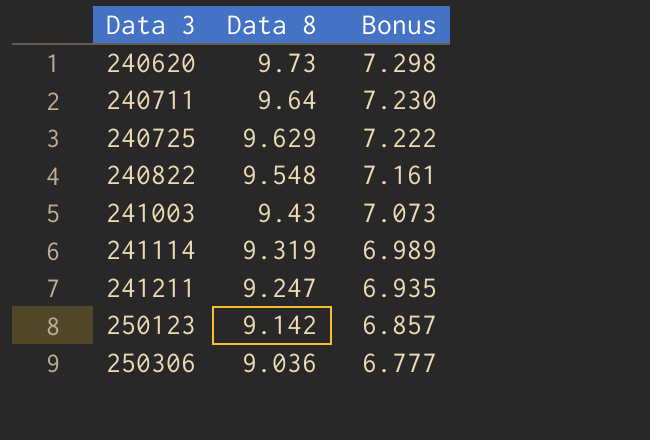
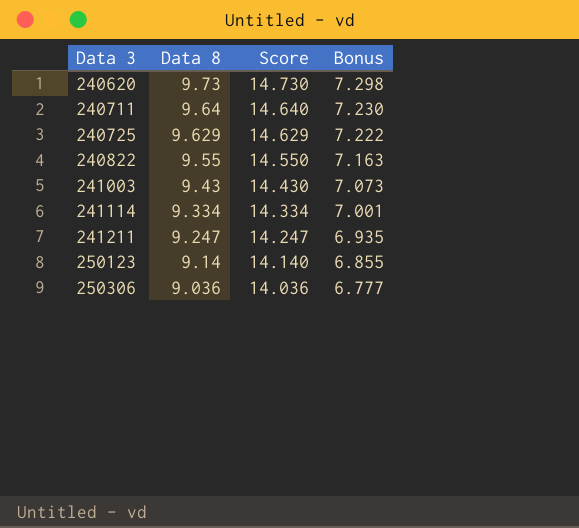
column Score | formula: none -> [Data 8] + 5
240822 | Data 8: 9.548 -> 9.55
240822 | Bonus: 7.161 -> 7.163
241114 | Data 8: 9.319 -> 9.334
241114 | Bonus: 6.989 -> 7.001
250123 | Data 8: 9.142 -> 9.14
250123 | Bonus: 6.857 -> 6.855

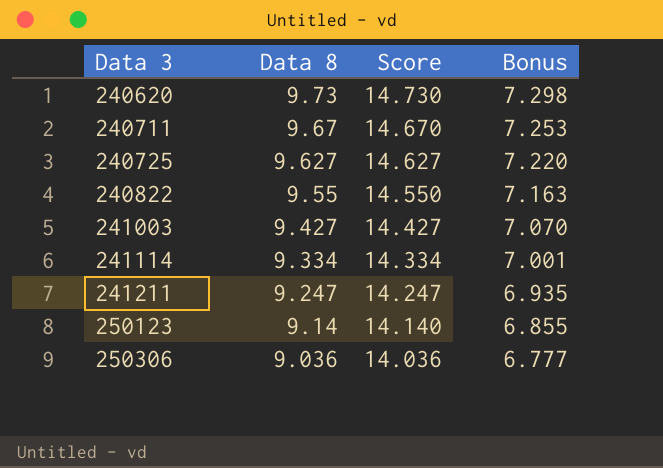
240711 | Data 8: 9.64 -> 9.67
240711 | Score: 14.640 -> 14.670
240711 | Bonus: 7.230 -> 7.253
240725 | Data 8: 9.629 -> 9.627
240725 | Score: 14.629 -> 14.627
240725 | Bonus: 7.222 -> 7.220
241003 | Data 8: 9.43 -> 9.427
241003 | Score: 14.430 -> 14.427
241003 | Bonus: 7.073 -> 7.070

